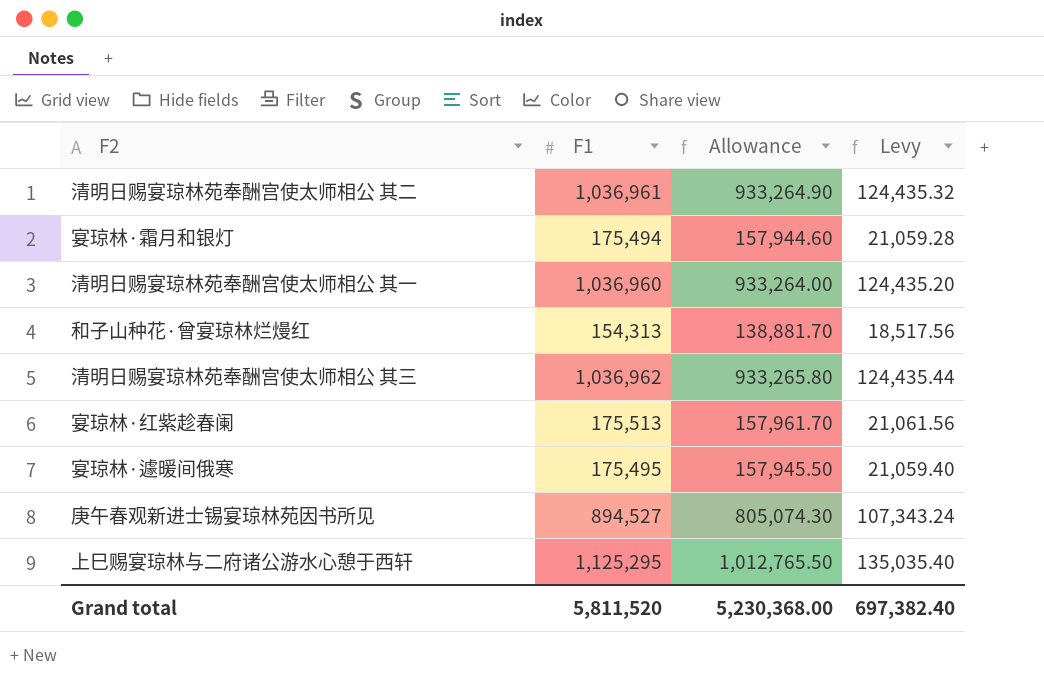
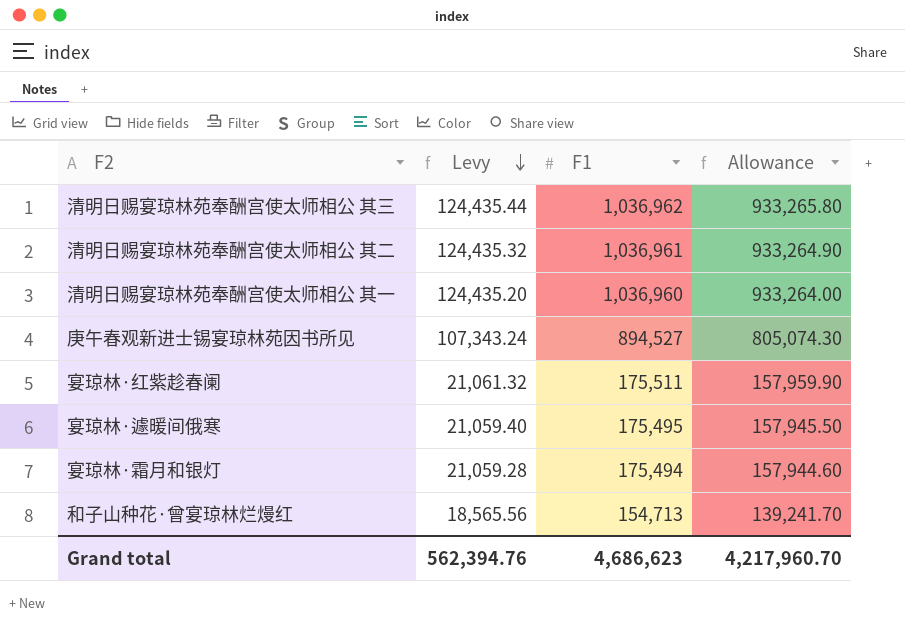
row order: none -> Levy descending
column Levy | position: 4 -> 2
row 上巳赐宴琼林与二府诸公游水心憩于西轩: 1,125,295 | 1,012,765.50 | 135,035.40 -> none
宴琼林·红紫趁春阑 | Levy: 21,061.56 -> 21,061.32
宴琼林·红紫趁春阑 | F1: 175,513 -> 175,511
宴琼林·红紫趁春阑 | Allowance: 157,961.70 -> 157,959.90
和子山种花·曾宴琼林烂熳红 | Levy: 18,517.56 -> 18,565.56
和子山种花·曾宴琼林烂熳红 | F1: 154,313 -> 154,713
和子山种花·曾宴琼林烂熳红 | Allowance: 138,881.70 -> 139,241.70
Grand total | Levy: 697,382.40 -> 562,394.76
Grand total | F1: 5,811,520 -> 4,686,623
Grand total | Allowance: 5,230,368.00 -> 4,217,960.70

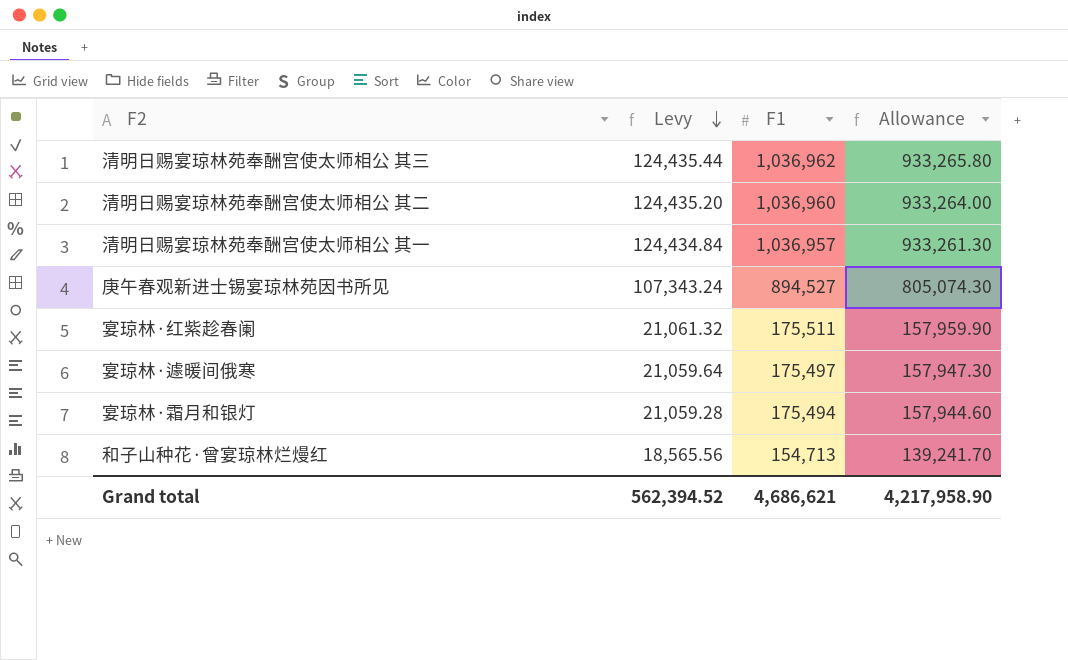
清明日赐宴琼林苑奉酬宫使太师相公 其二 | Levy: 124,435.32 -> 124,435.20
清明日赐宴琼林苑奉酬宫使太师相公 其二 | F1: 1,036,961 -> 1,036,960
清明日赐宴琼林苑奉酬宫使太师相公 其二 | Allowance: 933,264.90 -> 933,264.00
清明日赐宴琼林苑奉酬宫使太师相公 其一 | Levy: 124,435.20 -> 124,434.84
清明日赐宴琼林苑奉酬宫使太师相公 其一 | F1: 1,036,960 -> 1,036,957
清明日赐宴琼林苑奉酬宫使太师相公 其一 | Allowance: 933,264.00 -> 933,261.30
宴琼林·遽暖间俄寒 | Levy: 21,059.40 -> 21,059.64
宴琼林·遽暖间俄寒 | F1: 175,495 -> 175,497
宴琼林·遽暖间俄寒 | Allowance: 157,945.50 -> 157,947.30
Grand total | Levy: 562,394.76 -> 562,394.52
Grand total | F1: 4,686,623 -> 4,686,621
Grand total | Allowance: 4,217,960.70 -> 4,217,958.90

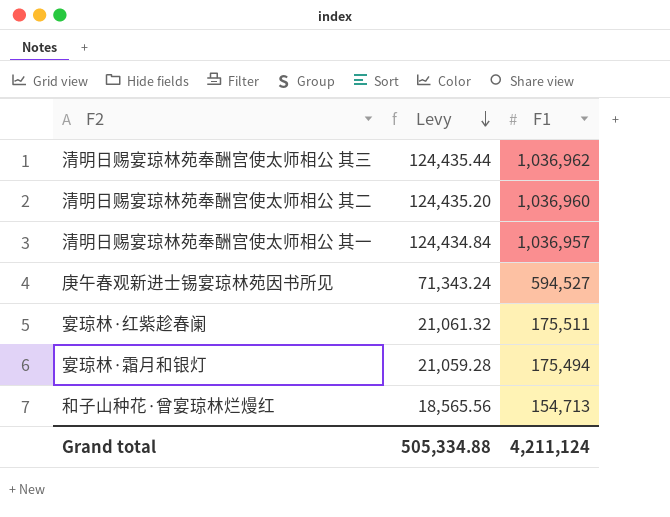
column Allowance | formula: [F1] * 0.9 -> none
row 宴琼林·遽暖间俄寒: 21,059.64 | 175,497 | 157,947.30 -> none
庚午春观新进士锡宴琼林苑因书所见 | Levy: 107,343.24 -> 71,343.24
庚午春观新进士锡宴琼林苑因书所见 | F1: 894,527 -> 594,527
Grand total | Levy: 562,394.52 -> 505,334.88
Grand total | F1: 4,686,621 -> 4,211,124

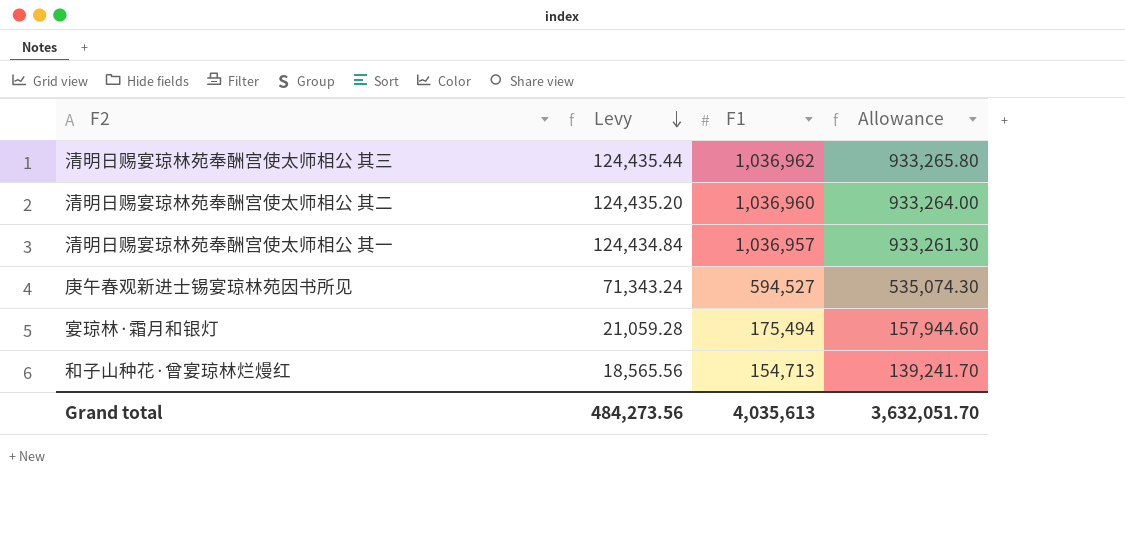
column Allowance | formula: none -> [F1] * 0.9
row 宴琼林·红紫趁春阑: 21,061.32 | 175,511 -> none
Grand total | Levy: 505,334.88 -> 484,273.56
Grand total | F1: 4,211,124 -> 4,035,613

